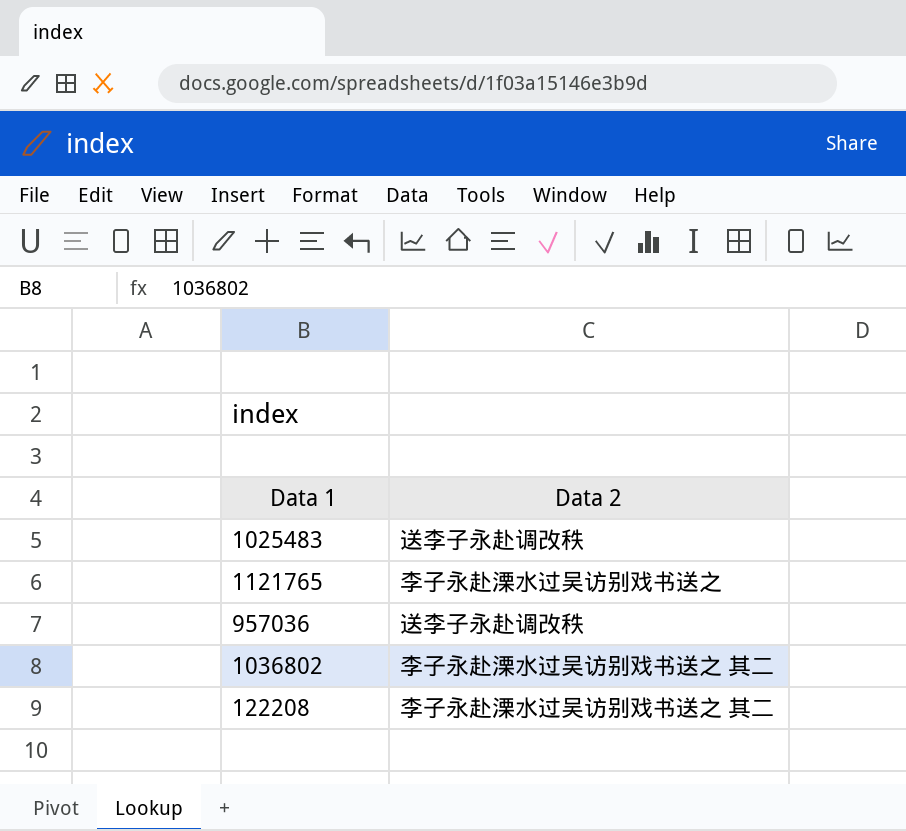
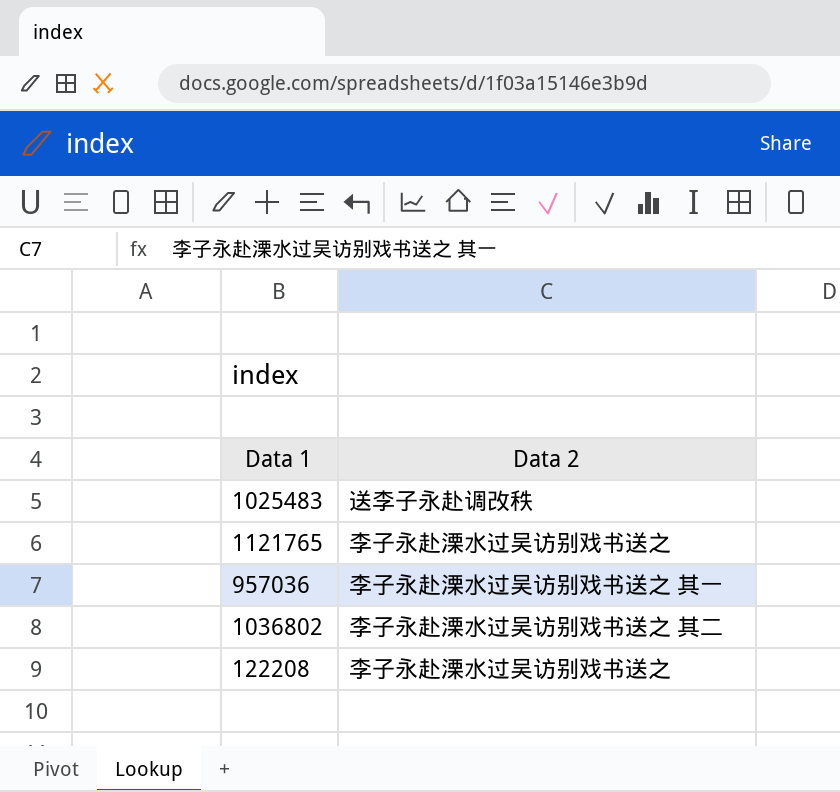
957036 | Data 2: 送李子永赴调改秩 -> 李子永赴溧水过吴访别戏书送之 其一
122208 | Data 2: 李子永赴溧水过吴访别戏书送之 其二 -> 李子永赴溧水过吴访别戏书送之

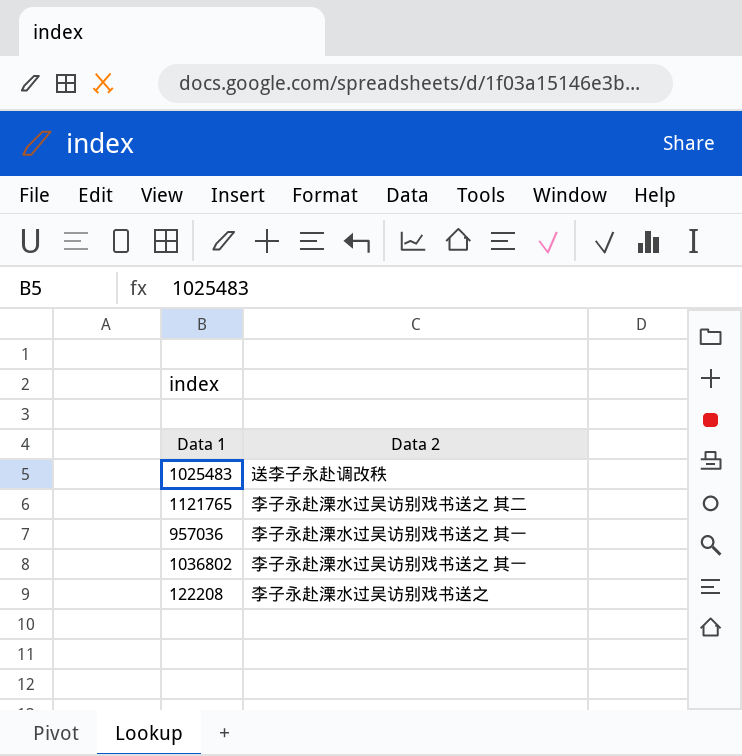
1121765 | Data 2: 李子永赴溧水过吴访别戏书送之 -> 李子永赴溧水过吴访别戏书送之 其二
1036802 | Data 2: 李子永赴溧水过吴访别戏书送之 其二 -> 李子永赴溧水过吴访别戏书送之 其一

